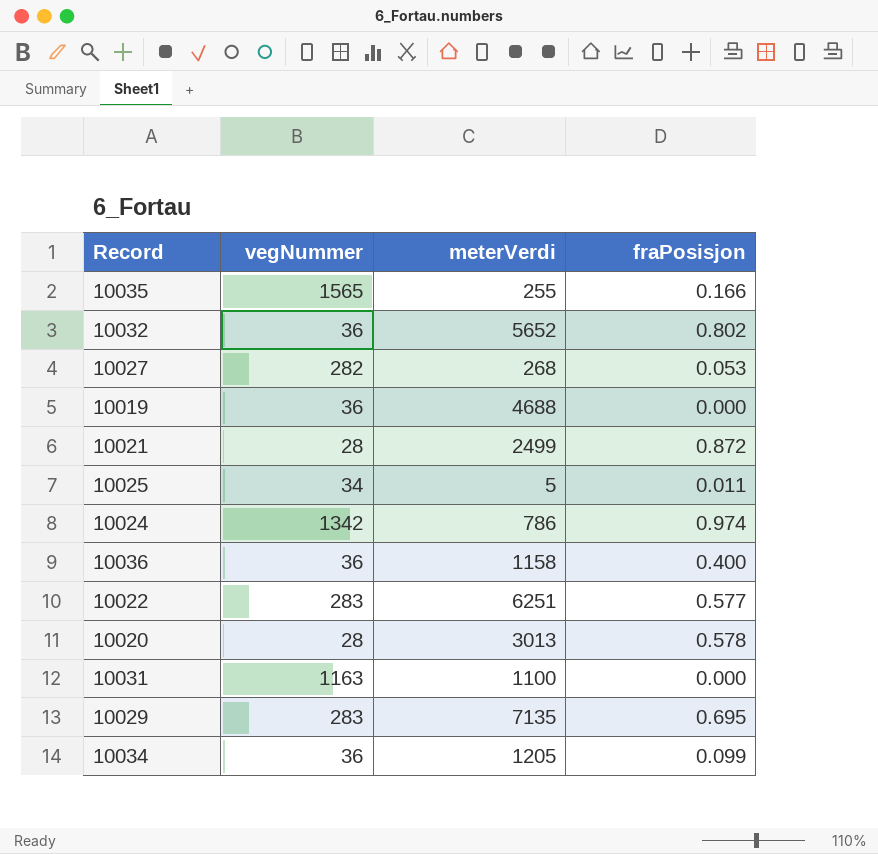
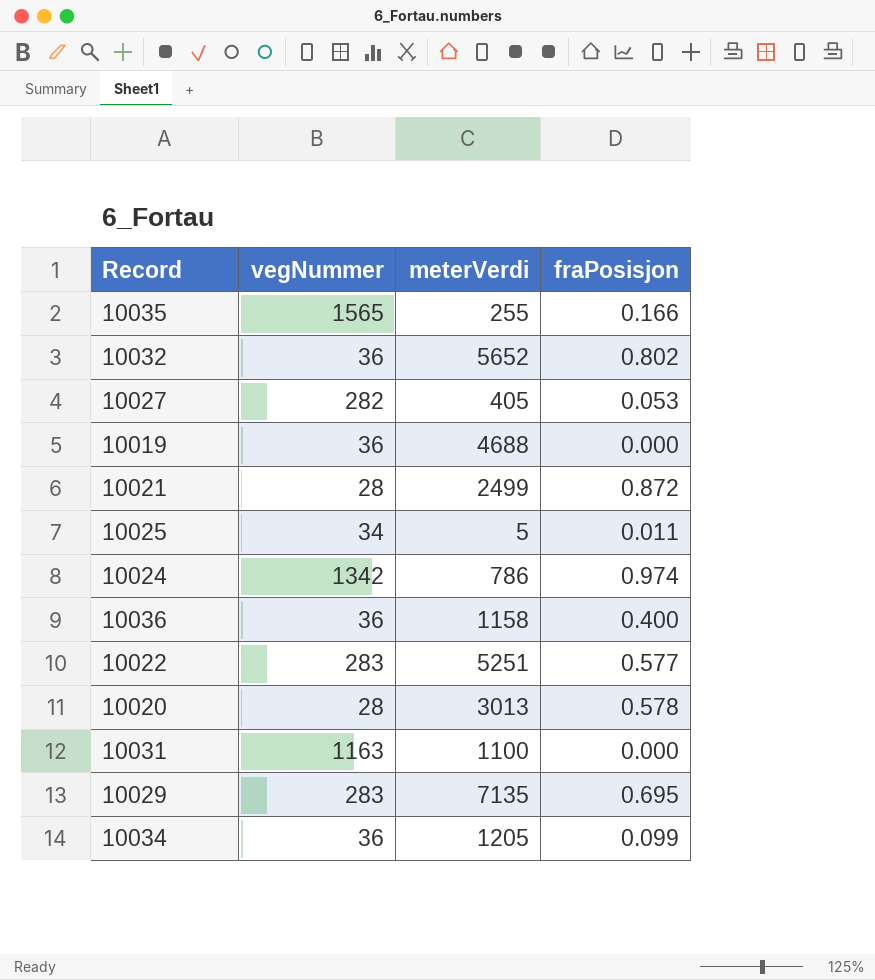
10027 | meterVerdi: 268 -> 405
10022 | meterVerdi: 6251 -> 5251

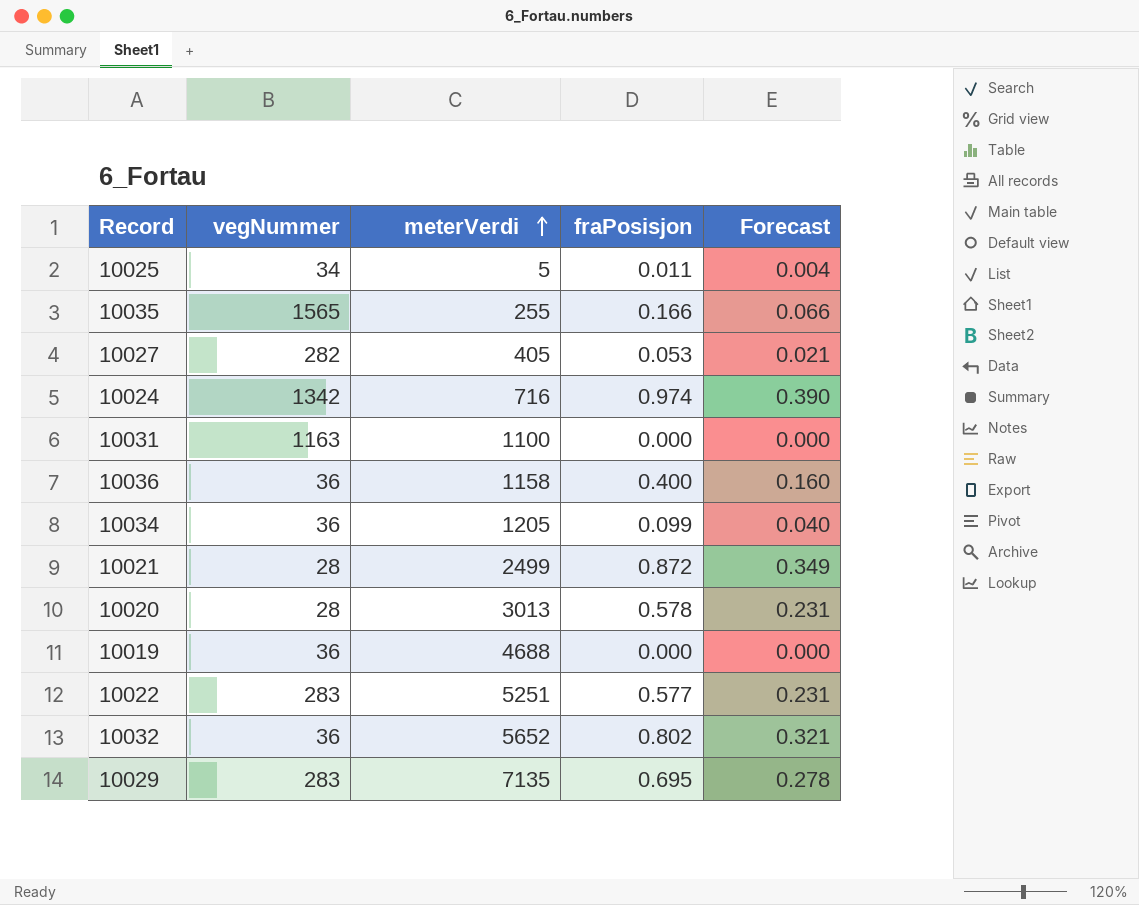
row order: none -> meterVerdi ascending
column Forecast | formula: none -> [fraPosisjon] * 0.4
10024 | meterVerdi: 786 -> 716

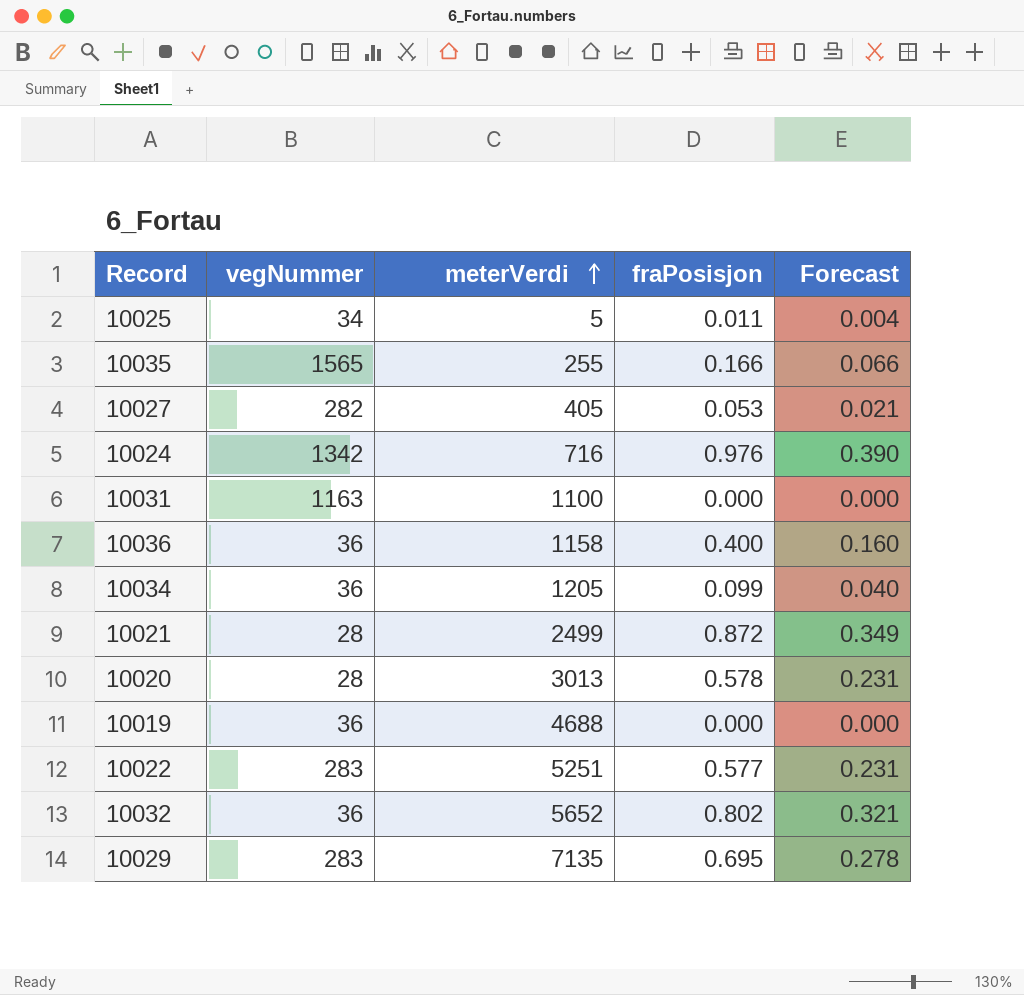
10024 | fraPosisjon: 0.974 -> 0.976

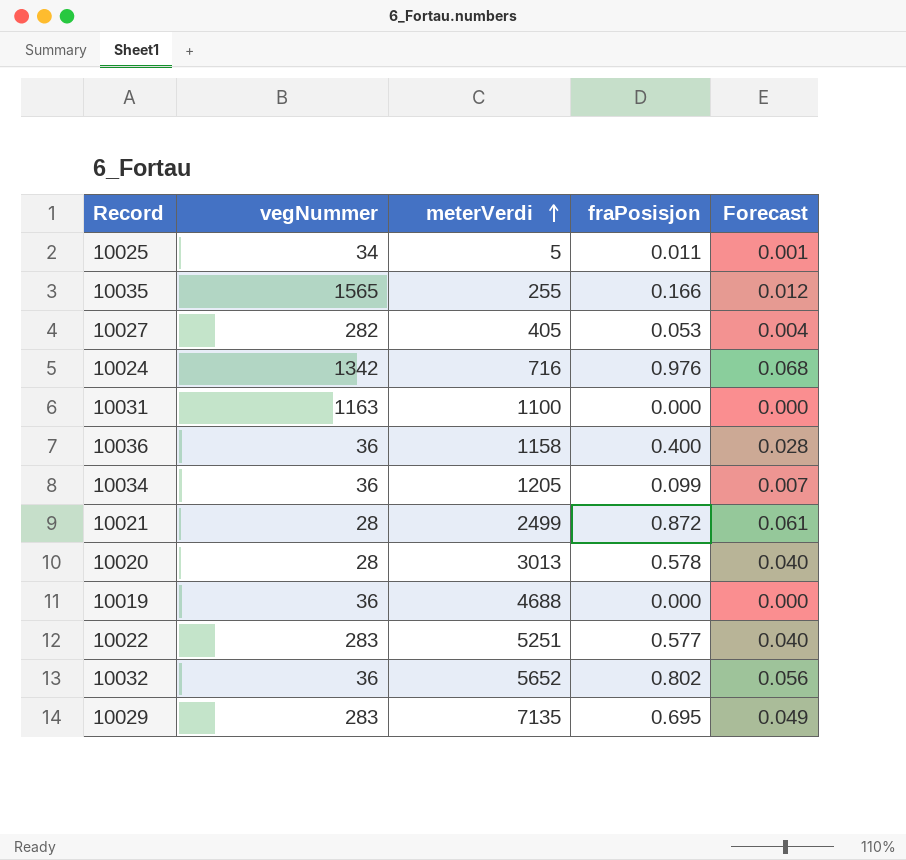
column Forecast | formula: [fraPosisjon] * 0.4 -> [fraPosisjon] * 0.07

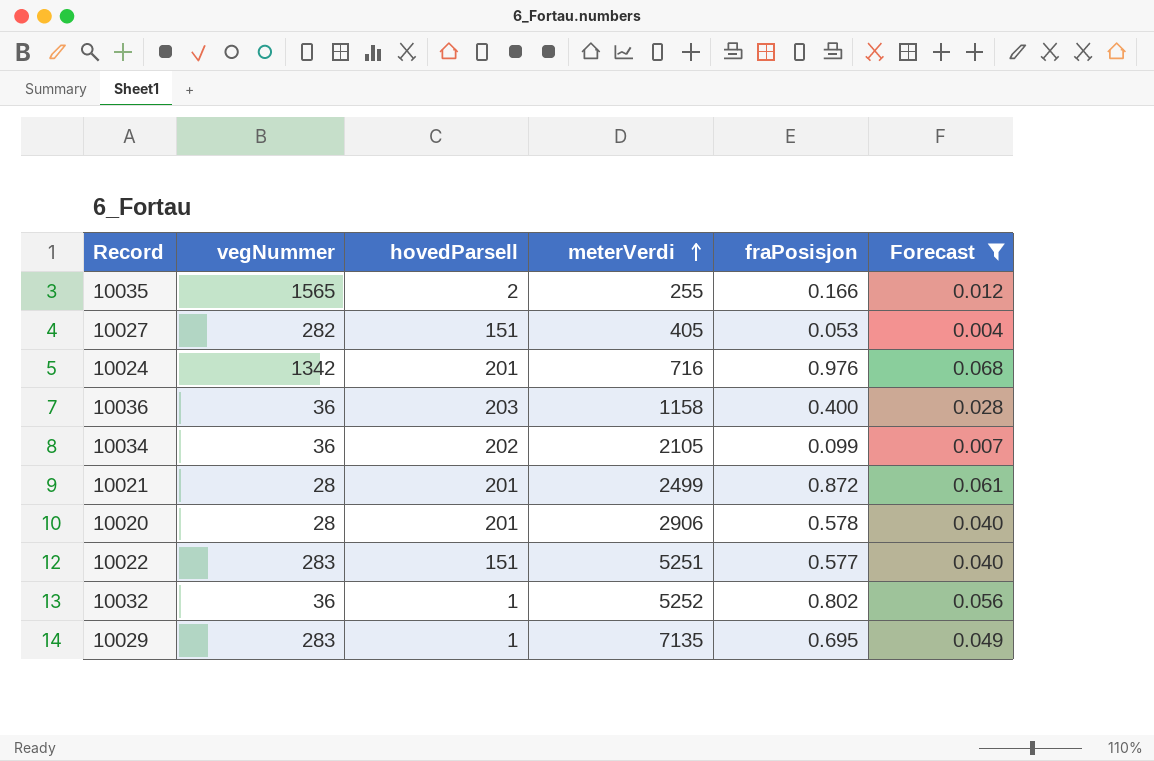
filter: none -> Forecast >= 0.004
column hovedParsell | position: none -> 3
10034 | meterVerdi: 1205 -> 2105
10020 | meterVerdi: 3013 -> 2906
10032 | meterVerdi: 5652 -> 5252

